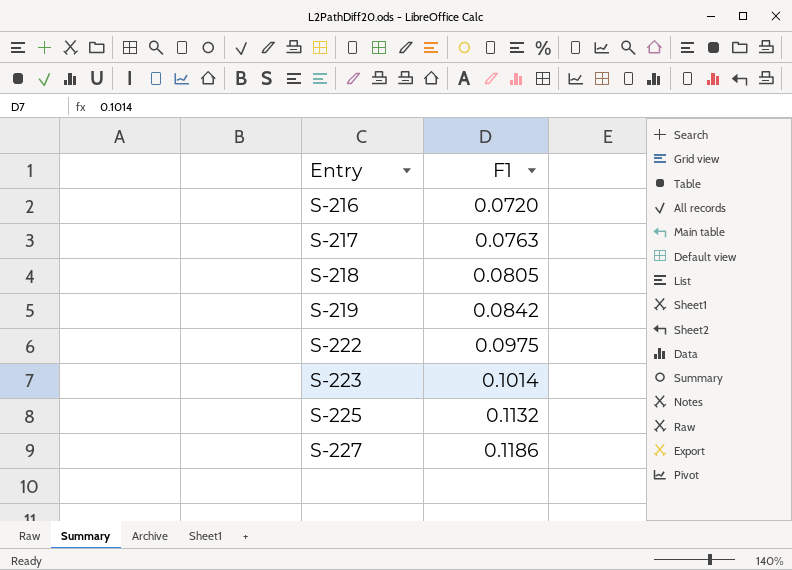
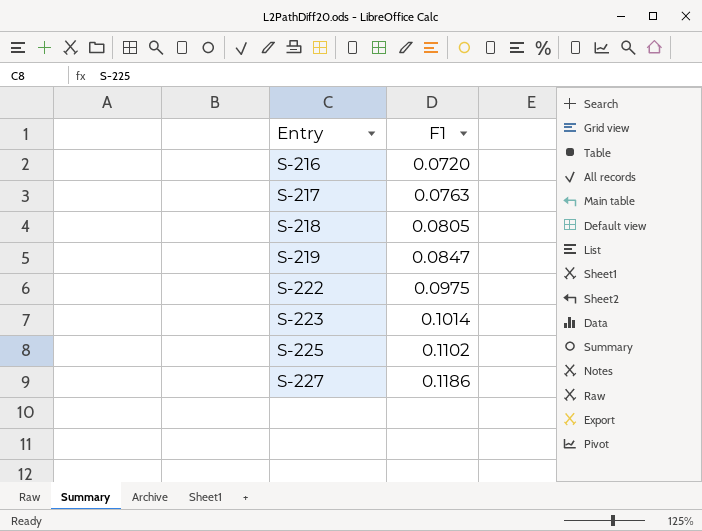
S-219 | F1: 0.0842 -> 0.0847
S-225 | F1: 0.1132 -> 0.1102

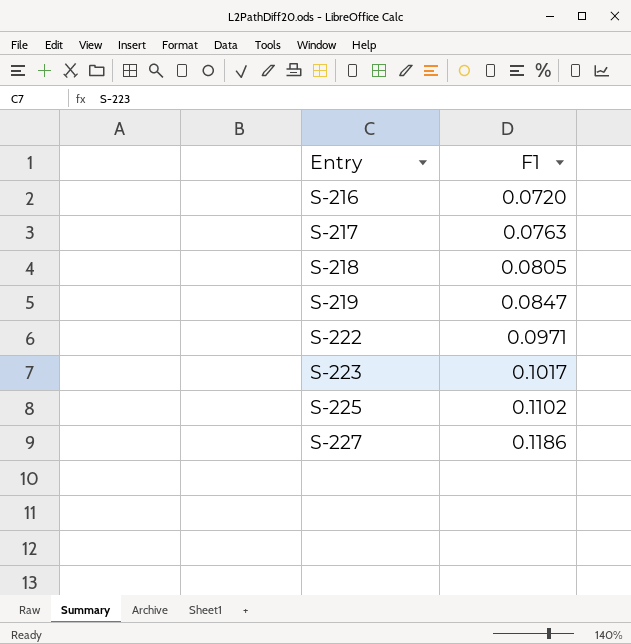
S-222 | F1: 0.0975 -> 0.0971
S-223 | F1: 0.1014 -> 0.1017

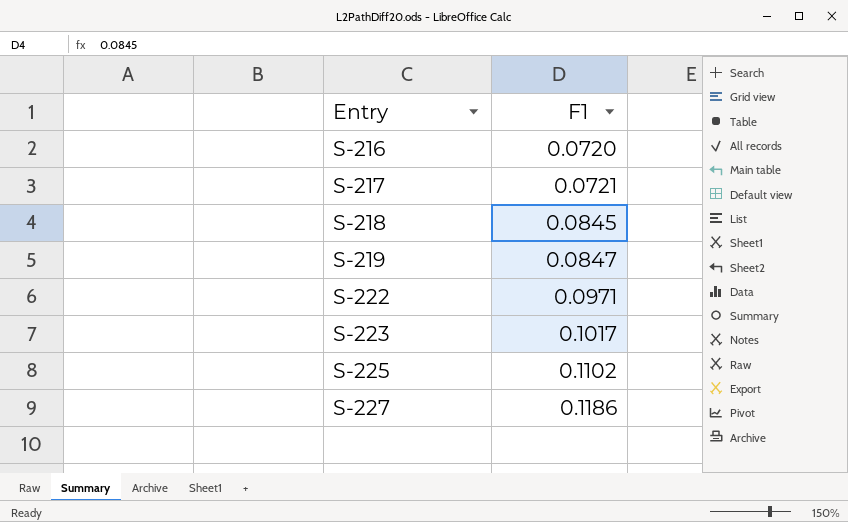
S-217 | F1: 0.0763 -> 0.0721
S-218 | F1: 0.0805 -> 0.0845

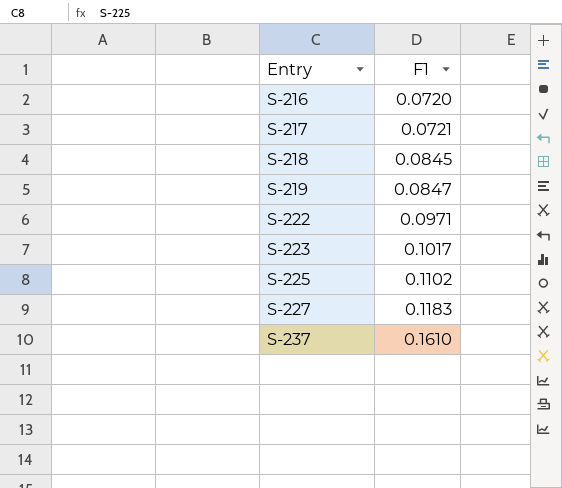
S-227 | F1: 0.1186 -> 0.1183
row S-237: none -> 0.1610

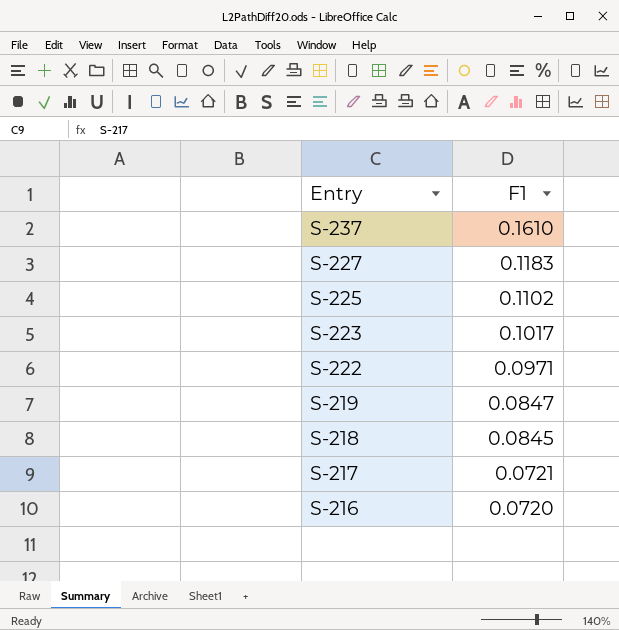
row order: Entry ascending -> Entry descending

